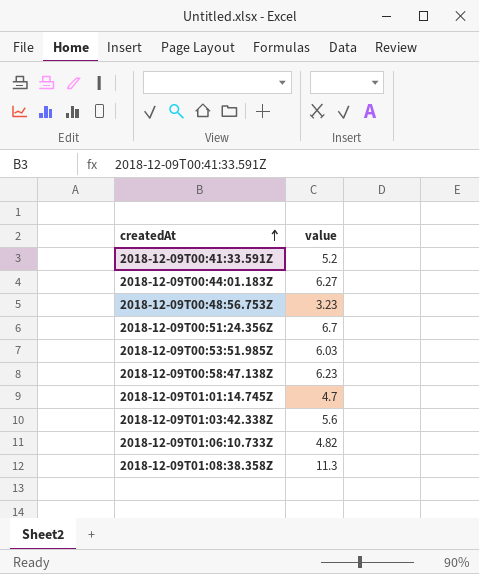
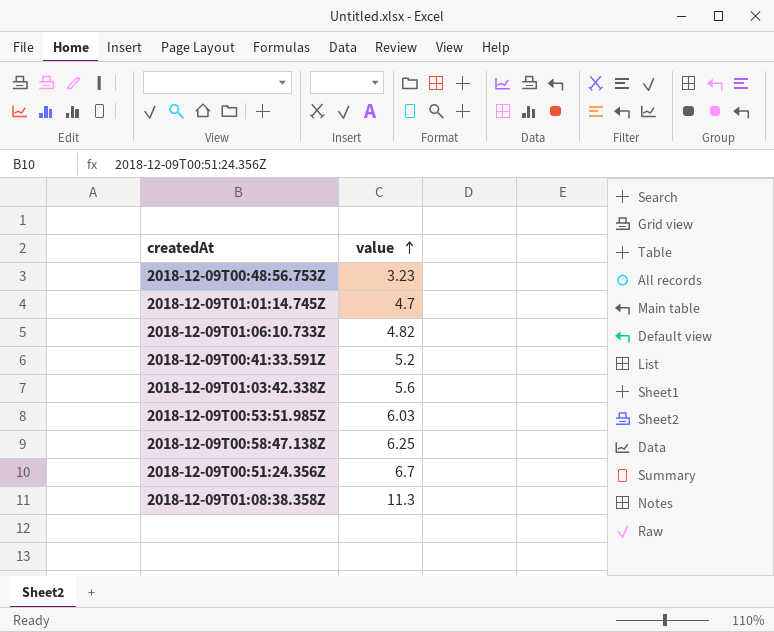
row order: createdAt ascending -> value ascending
row 2018-12-09T00:44:01.183Z: 6.27 -> none
2018-12-09T00:58:47.138Z | value: 6.23 -> 6.25

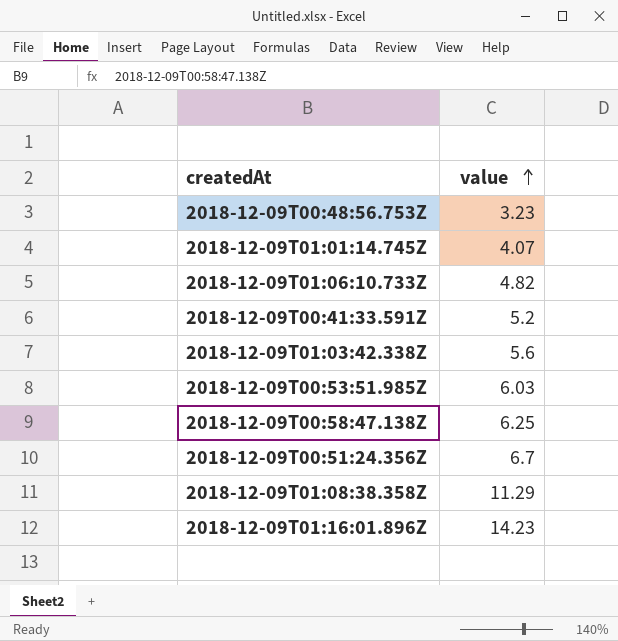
2018-12-09T01:01:14.745Z | value: 4.7 -> 4.07
2018-12-09T01:08:38.358Z | value: 11.3 -> 11.29
row 2018-12-09T01:16:01.896Z: none -> 14.23

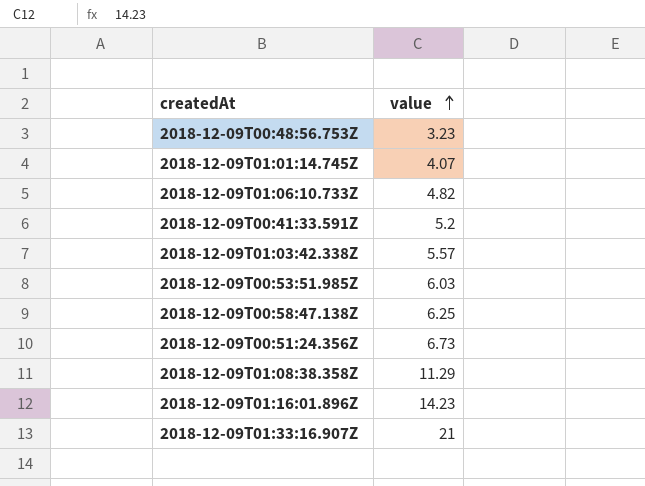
2018-12-09T01:03:42.338Z | value: 5.6 -> 5.57
2018-12-09T00:51:24.356Z | value: 6.7 -> 6.73
row 2018-12-09T01:33:16.907Z: none -> 21

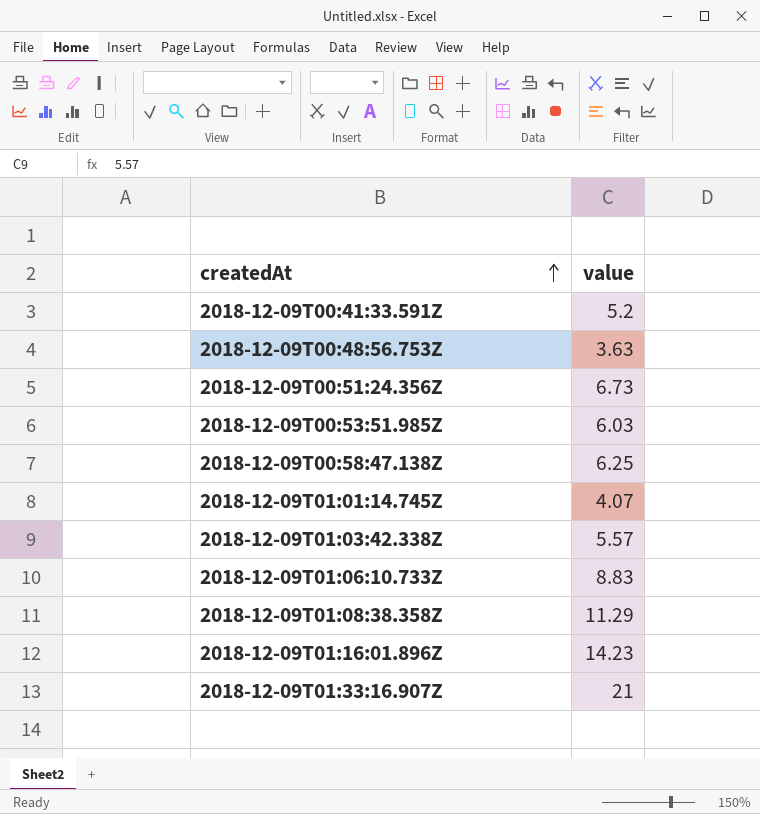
row order: value ascending -> createdAt ascending
2018-12-09T00:48:56.753Z | value: 3.23 -> 3.63
2018-12-09T01:06:10.733Z | value: 4.82 -> 8.83

